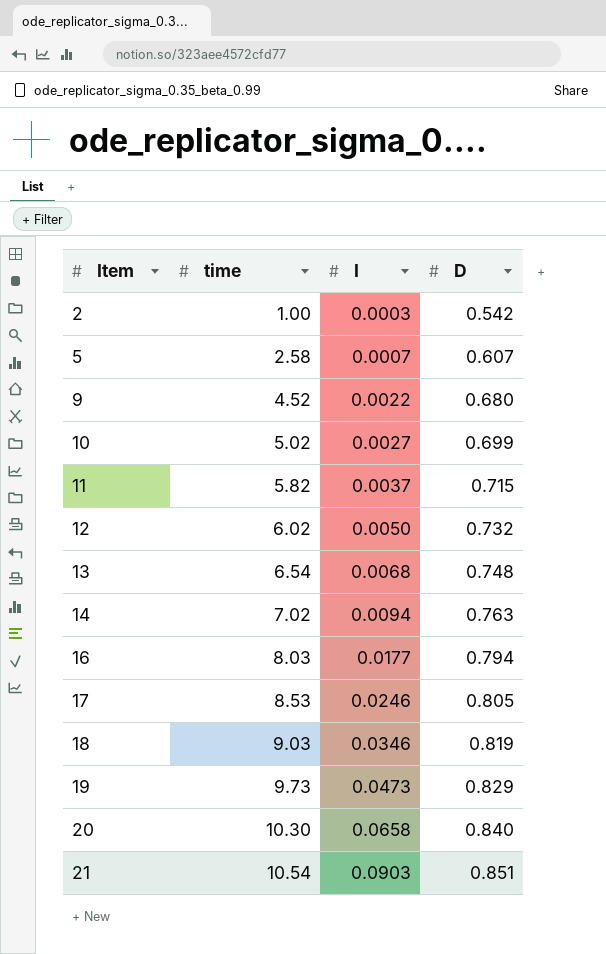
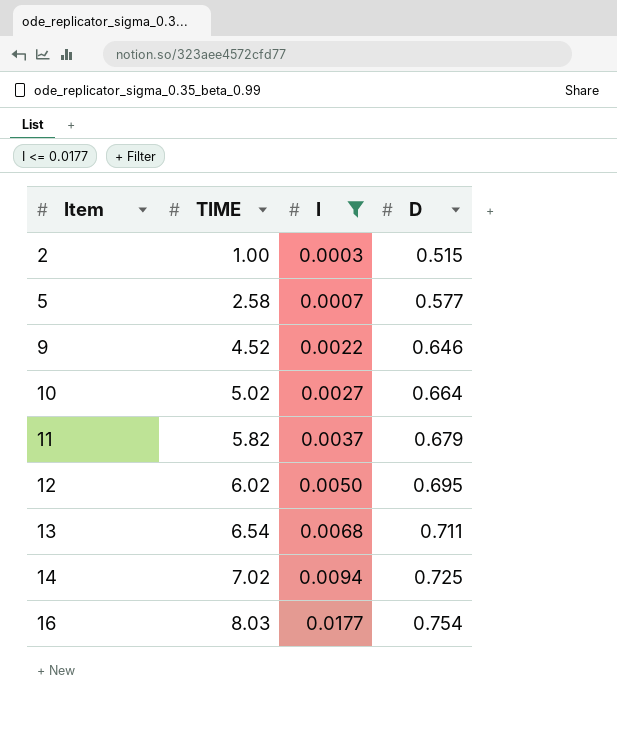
filter: none -> I <= 0.0177
column name: time -> TIME
2 | D: 0.542 -> 0.515
5 | D: 0.607 -> 0.577
9 | D: 0.680 -> 0.646
10 | D: 0.699 -> 0.664
11 | D: 0.715 -> 0.679
12 | D: 0.732 -> 0.695
13 | D: 0.748 -> 0.711
14 | D: 0.763 -> 0.725
16 | D: 0.794 -> 0.754

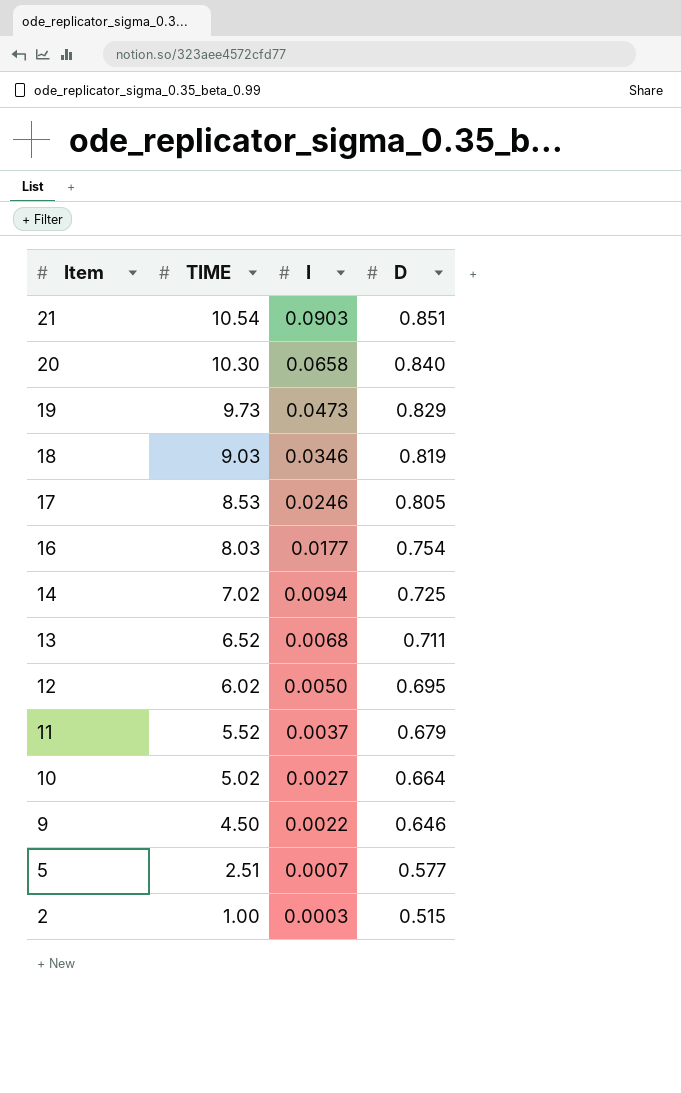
filter: I <= 0.0177 -> none
row order: Item ascending -> Item descending
13 | TIME: 6.54 -> 6.52
11 | TIME: 5.82 -> 5.52
9 | TIME: 4.52 -> 4.50
5 | TIME: 2.58 -> 2.51

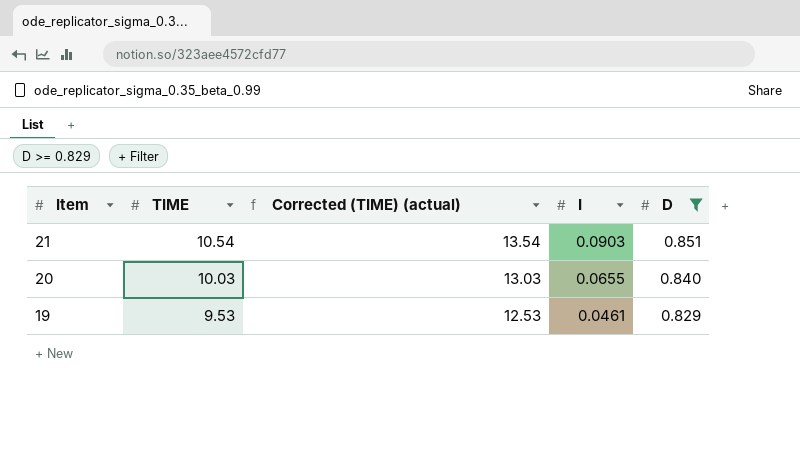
filter: none -> D >= 0.829
column Corrected (TIME) (actual) | formula: none -> [TIME] + 3
20 | TIME: 10.30 -> 10.03
20 | I: 0.0658 -> 0.0655
19 | TIME: 9.73 -> 9.53
19 | I: 0.0473 -> 0.0461

